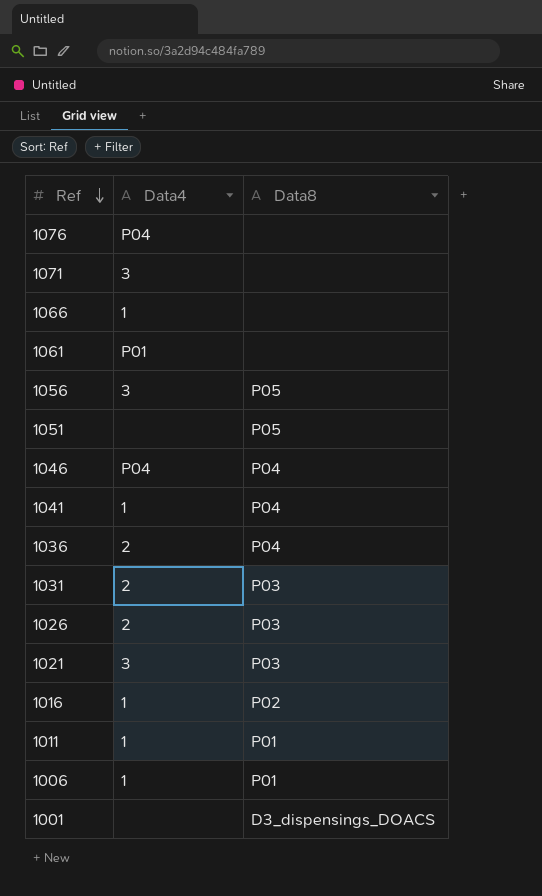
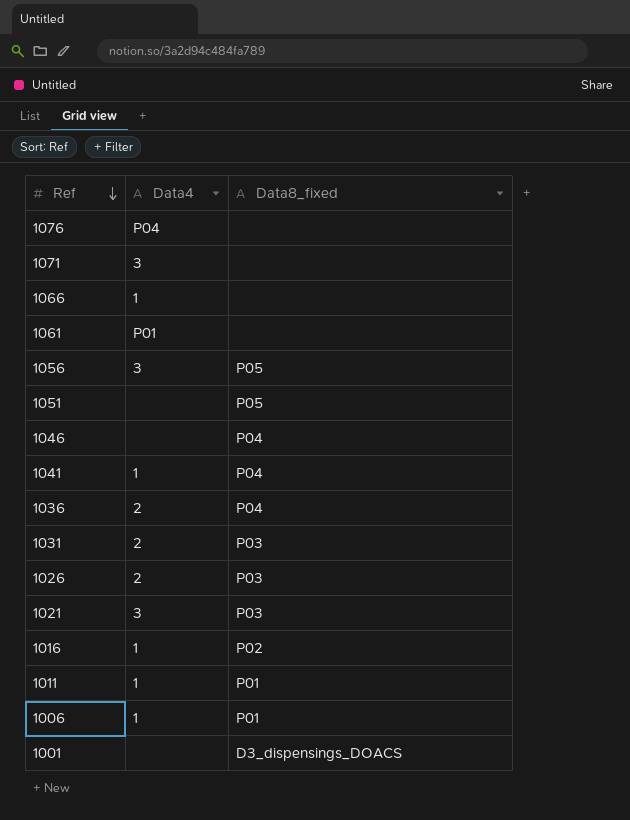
column name: Data8 -> Data8_fixed
1046 | Data4: P04 -> none

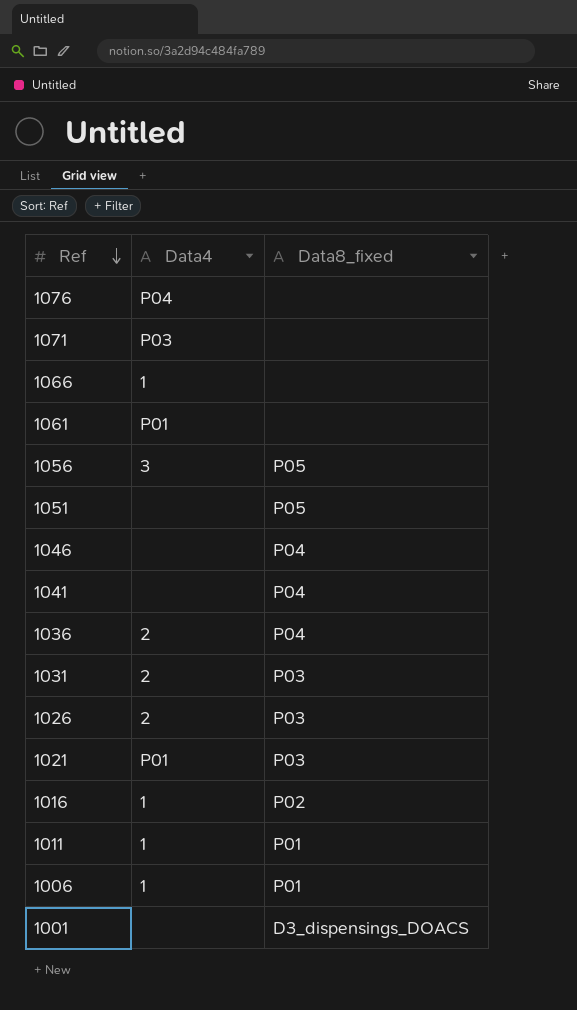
1071 | Data4: 3 -> P03
1041 | Data4: 1 -> none
1021 | Data4: 3 -> P01

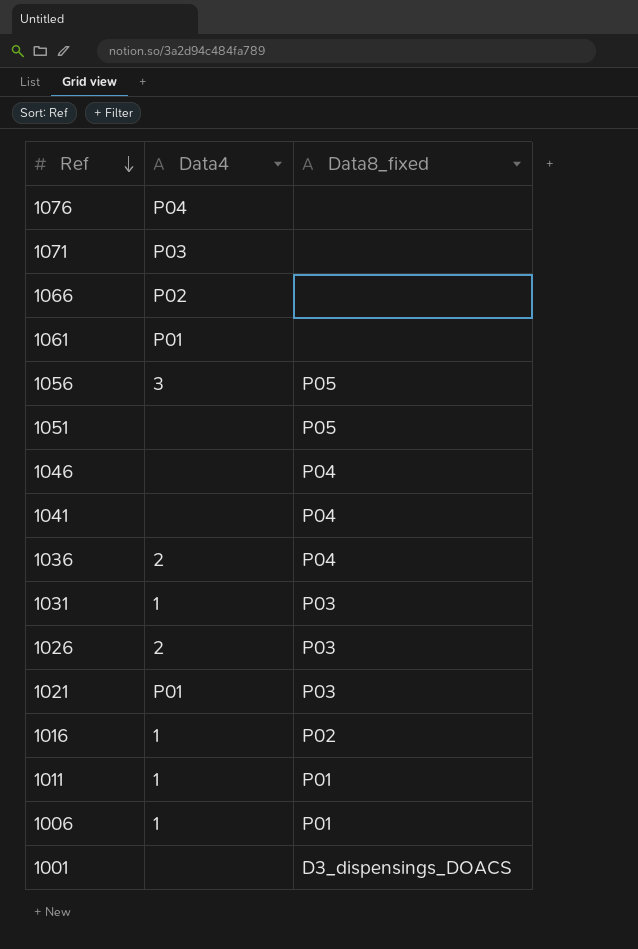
1066 | Data4: 1 -> P02
1031 | Data4: 2 -> 1

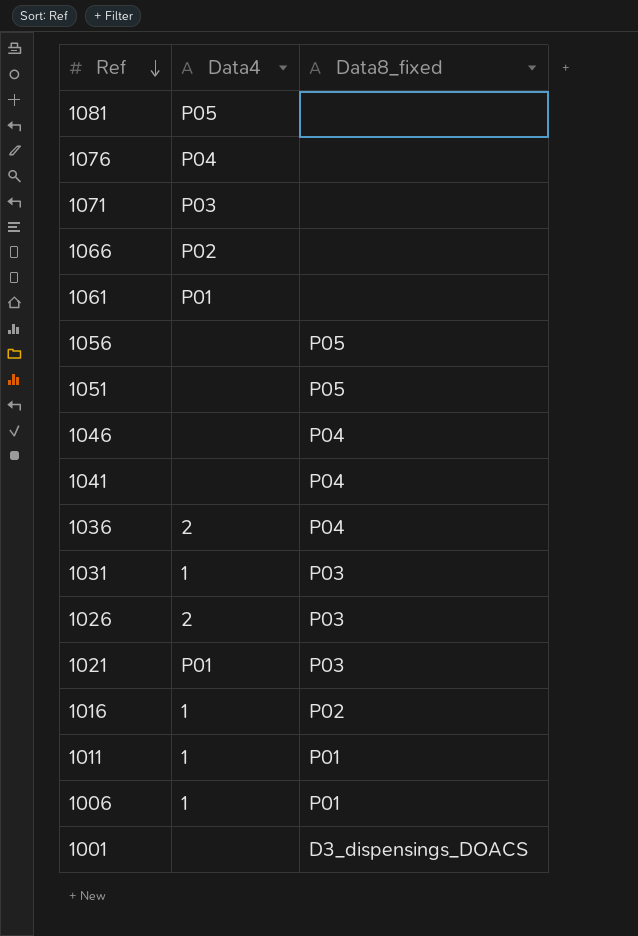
row 1081: none -> P05 | none
1056 | Data4: 3 -> none

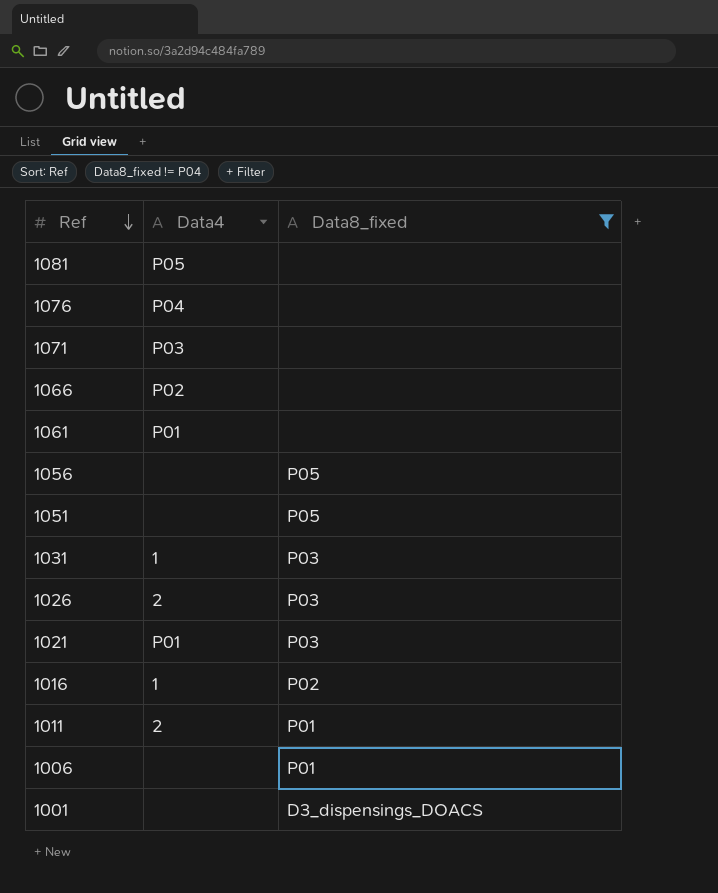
filter: none -> Data8_fixed != P04
1011 | Data4: 1 -> 2
1006 | Data4: 1 -> none

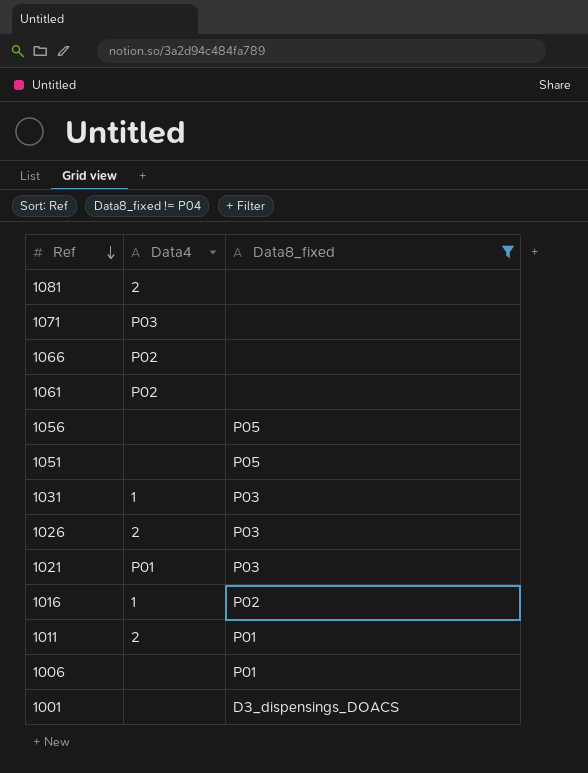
row 1076: P04 | none -> none
1081 | Data4: P05 -> 2
1061 | Data4: P01 -> P02

